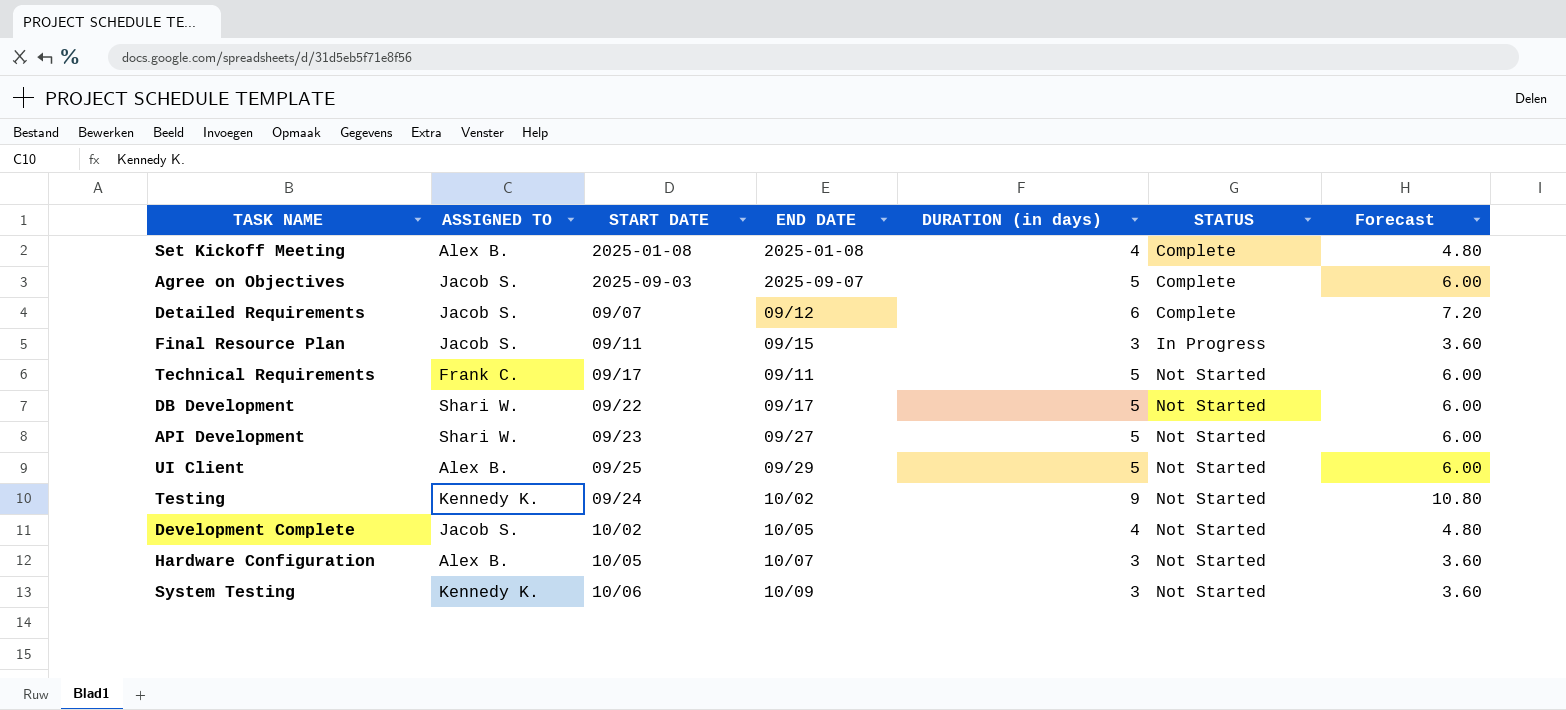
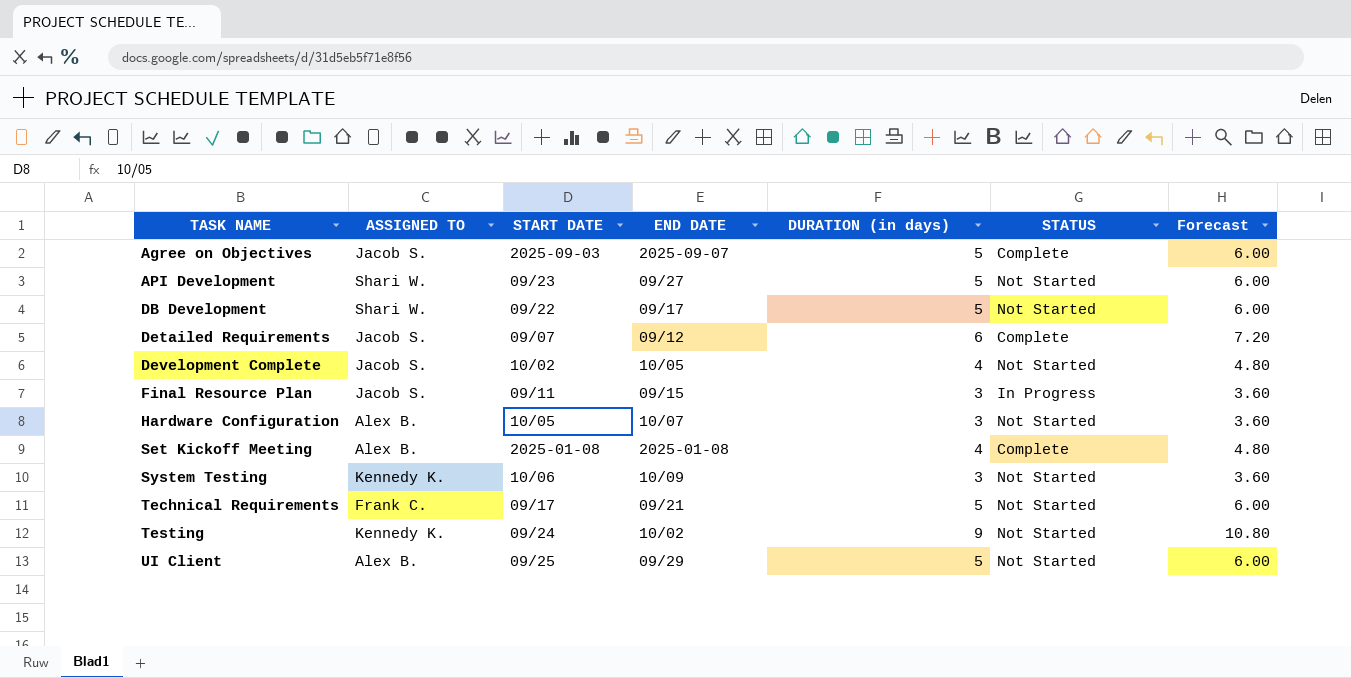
row order: STATUS ascending -> TASK NAME ascending
Technical Requirements | END DATE: 09/11 -> 09/21

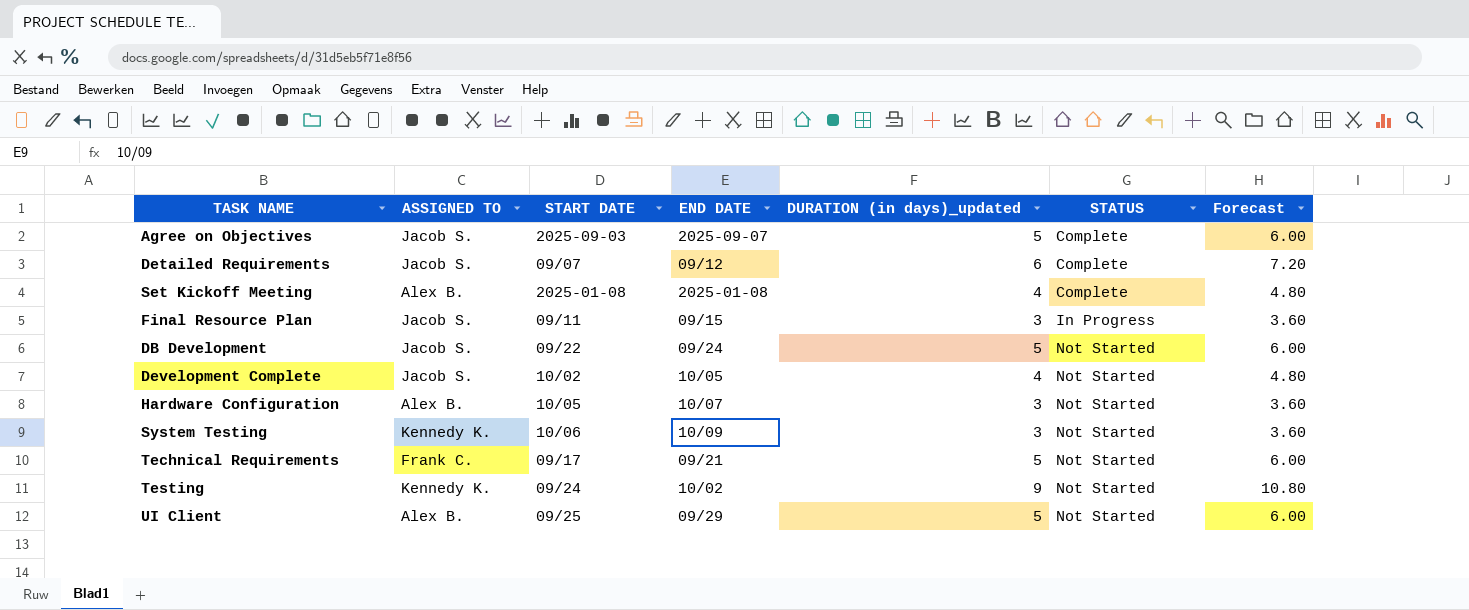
row order: TASK NAME ascending -> STATUS ascending
column name: DURATION (in days) -> DURATION (in days)_updated
row API Development: Shari W. | 09/23 | 09/27 | 5 | Not Started | 6.00 -> none
DB Development | ASSIGNED TO: Shari W. -> Jacob S.
DB Development | END DATE: 09/17 -> 09/24

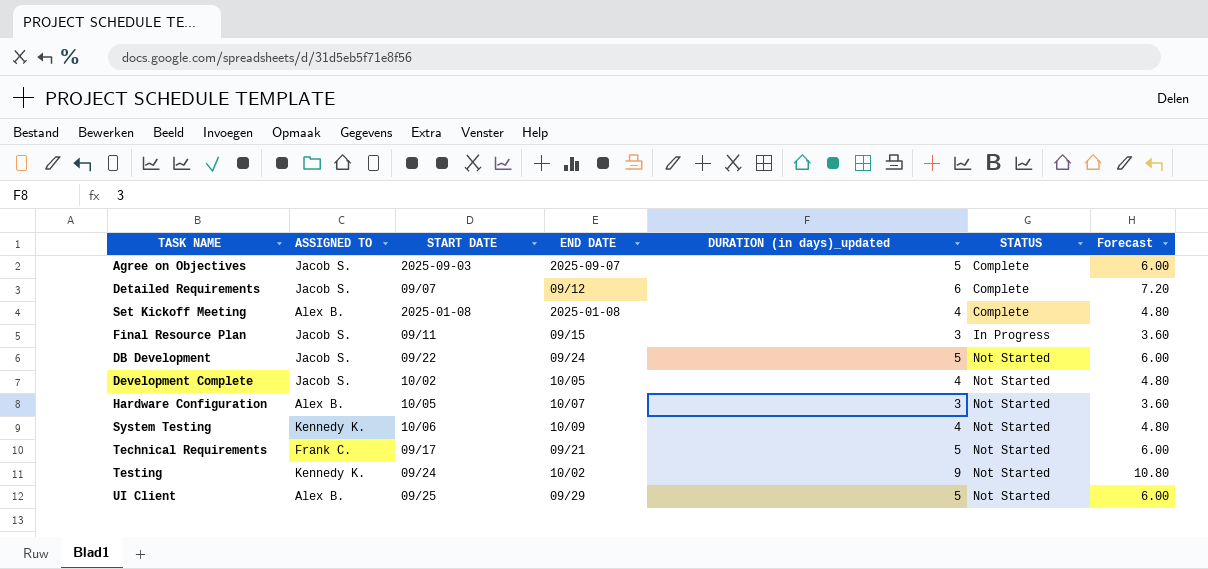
System Testing | DURATION (in days)_updated: 3 -> 4
System Testing | Forecast: 3.60 -> 4.80

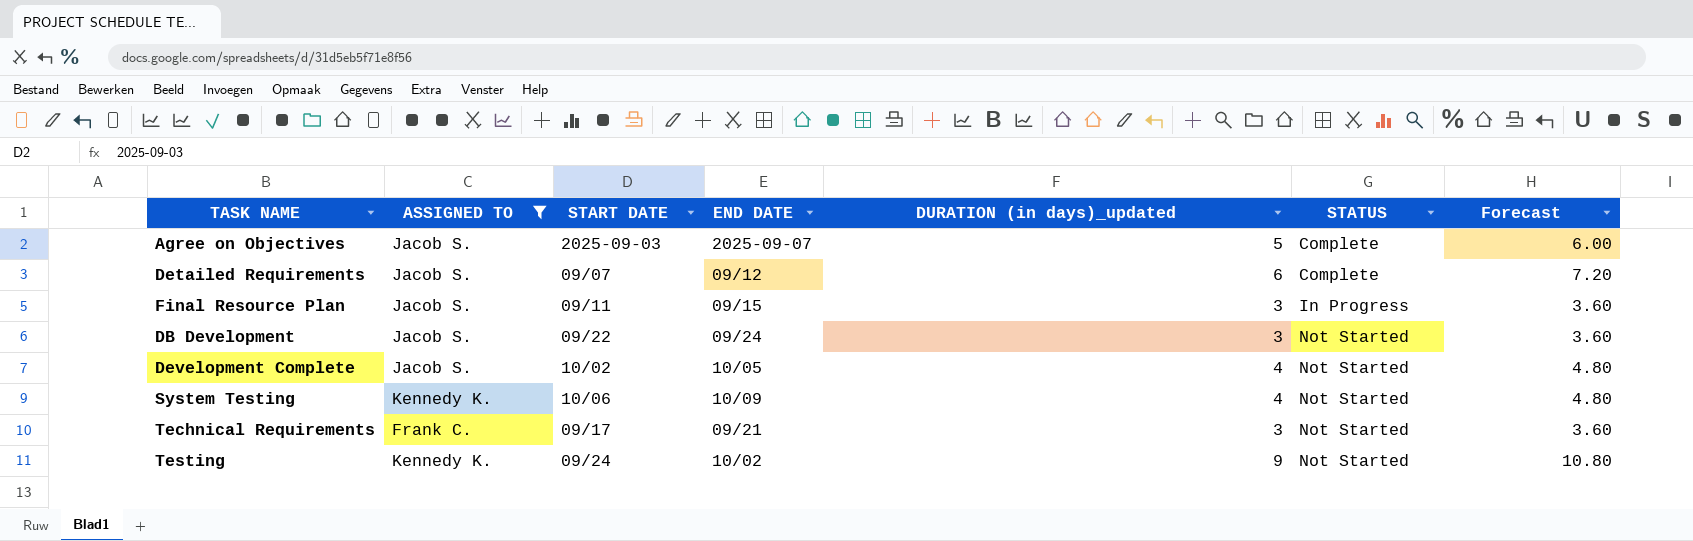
filter: none -> ASSIGNED TO != Alex B.
DB Development | DURATION (in days)_updated: 5 -> 3
DB Development | Forecast: 6.00 -> 3.60
Technical Requirements | DURATION (in days)_updated: 5 -> 3
Technical Requirements | Forecast: 6.00 -> 3.60

